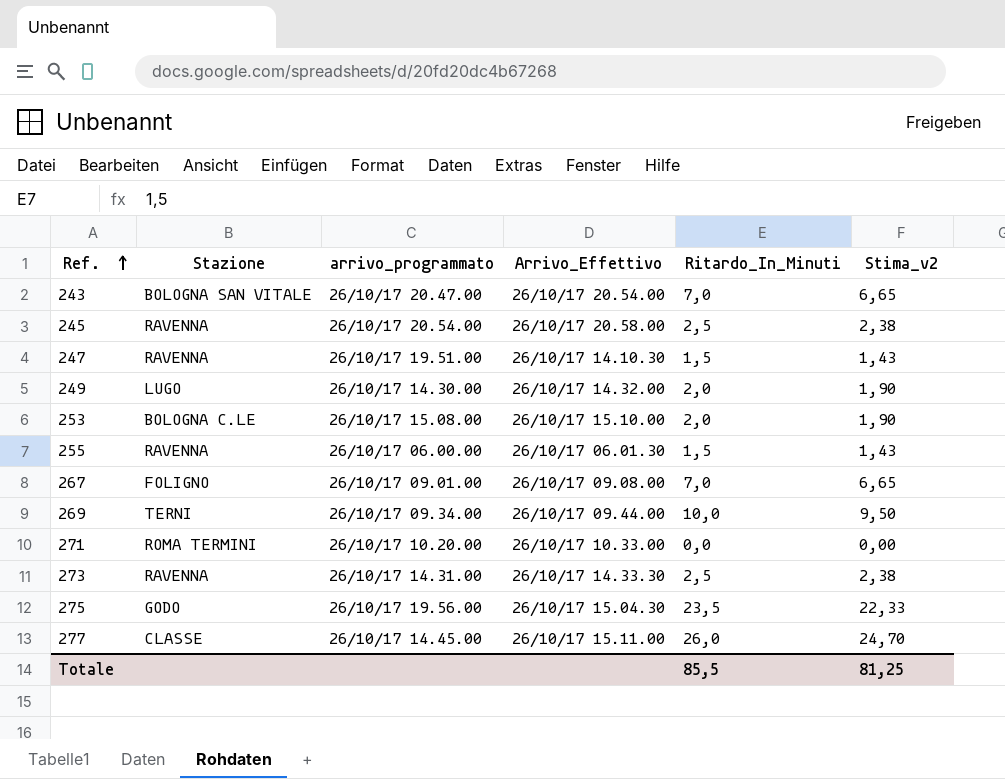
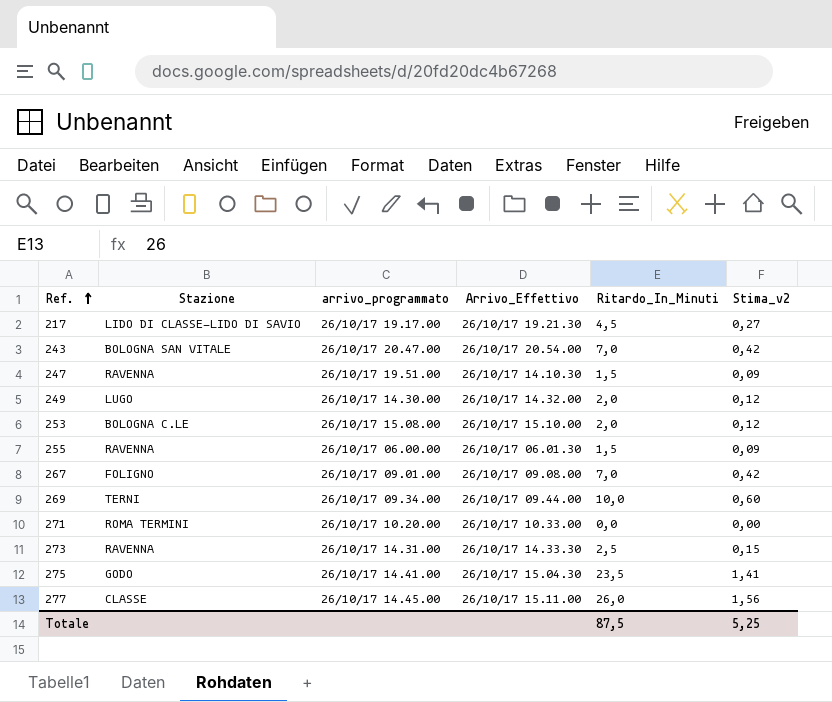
column Stima_v2 | formula: [Ritardo_In_Minuti] * 0,95 -> [Ritardo_In_Minuti] * 0,06
row 245: RAVENNA | 26/10/17 20.54.00 | 26/10/17 20.58.00 | 2,5 | 2,38 -> none
row 217: none -> LIDO DI CLASSE-LIDO DI SAVIO | 26/10/17 19.17.00 | 26/10/17 19.21.30 | 4,5 | 0,27
275 | arrivo_programmato: 26/10/17 19.56.00 -> 26/10/17 14.41.00
Totale | Ritardo_In_Minuti: 85,5 -> 87,5
Totale | Stima_v2: 81,25 -> 5,25

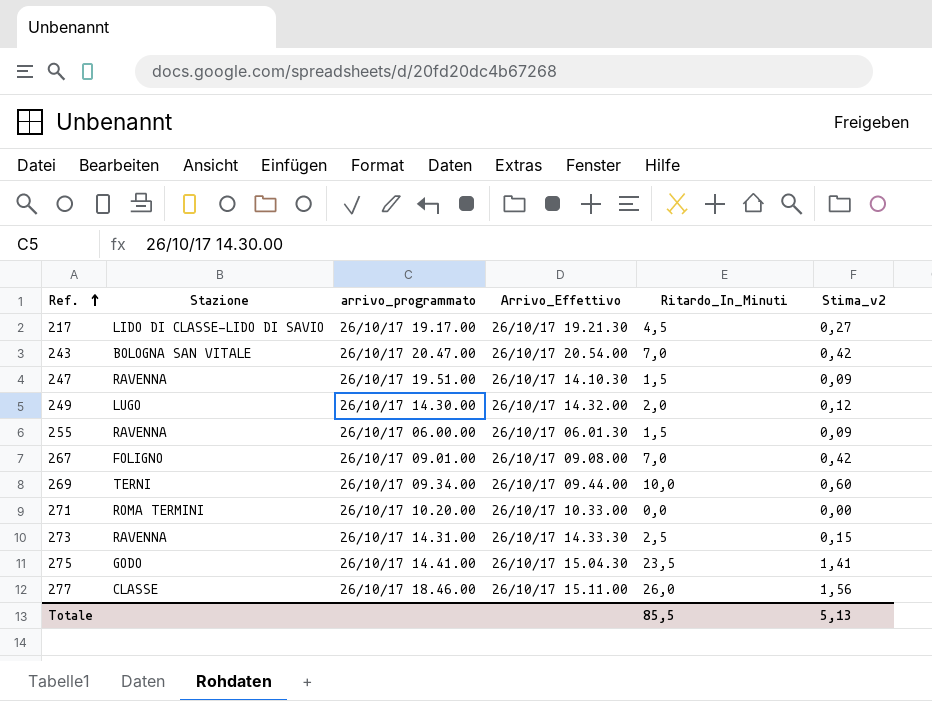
row 253: BOLOGNA C.LE | 26/10/17 15.08.00 | 26/10/17 15.10.00 | 2,0 | 0,12 -> none
277 | arrivo_programmato: 26/10/17 14.45.00 -> 26/10/17 18.46.00
Totale | Ritardo_In_Minuti: 87,5 -> 85,5
Totale | Stima_v2: 5,25 -> 5,13

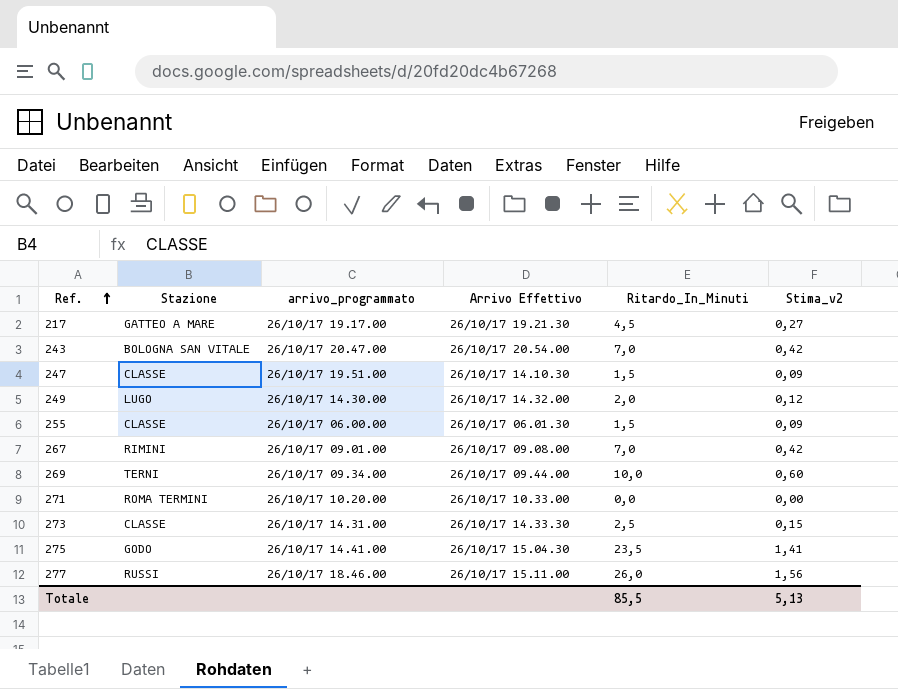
column name: Arrivo_Effettivo -> Arrivo Effettivo
217 | Stazione: LIDO DI CLASSE-LIDO DI SAVIO -> GATTEO A MARE
247 | Stazione: RAVENNA -> CLASSE
255 | Stazione: RAVENNA -> CLASSE
267 | Stazione: FOLIGNO -> RIMINI
273 | Stazione: RAVENNA -> CLASSE
277 | Stazione: CLASSE -> RUSSI

